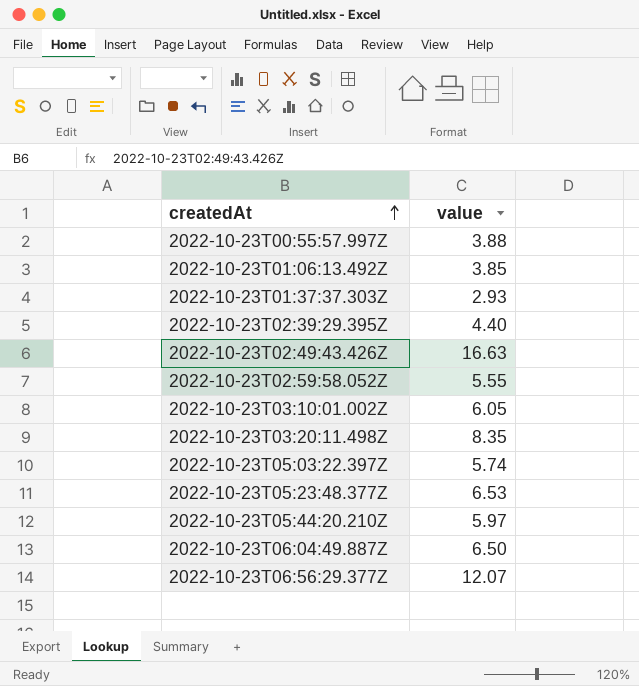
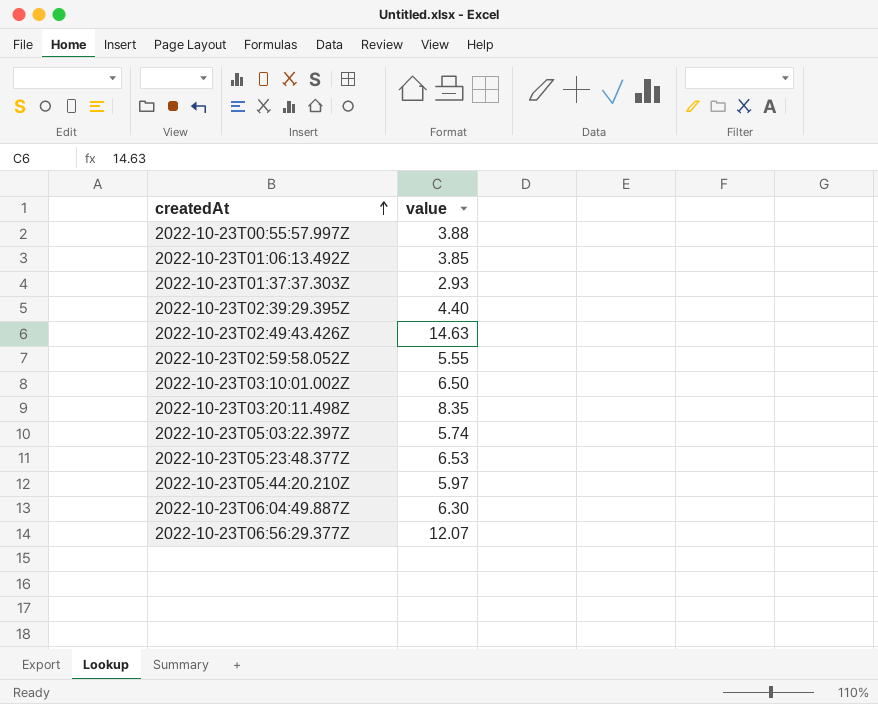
2022-10-23T02:49:43.426Z | value: 16.63 -> 14.63
2022-10-23T03:10:01.002Z | value: 6.05 -> 6.50
2022-10-23T06:04:49.887Z | value: 6.50 -> 6.30

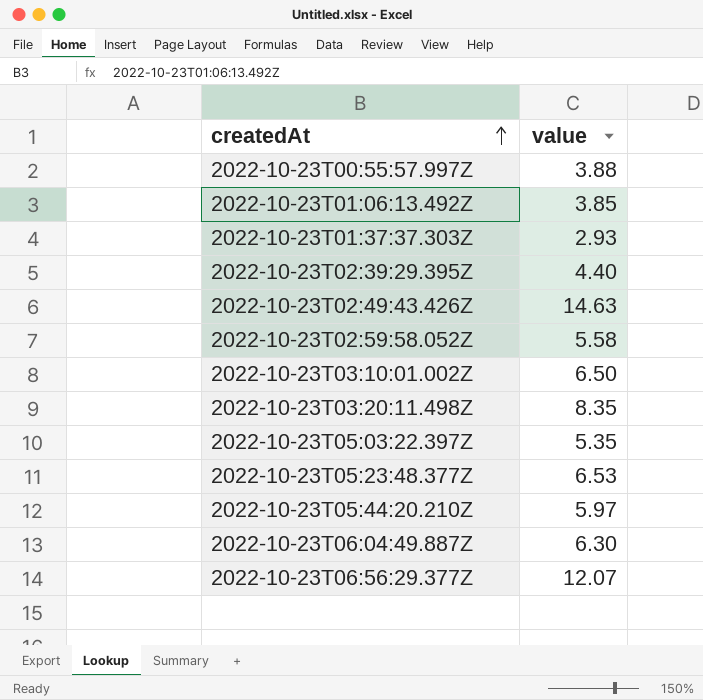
2022-10-23T02:59:58.052Z | value: 5.55 -> 5.58
2022-10-23T05:03:22.397Z | value: 5.74 -> 5.35

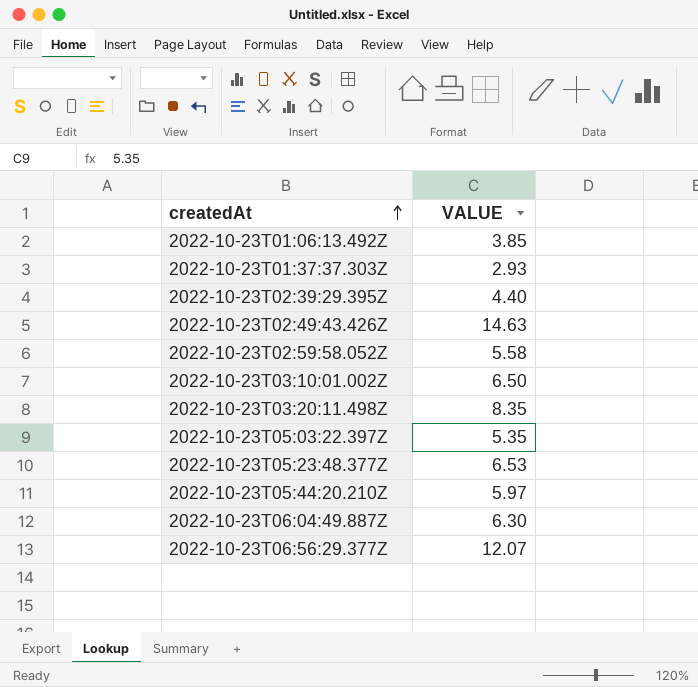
column name: value -> VALUE
row 2022-10-23T00:55:57.997Z: 3.88 -> none

